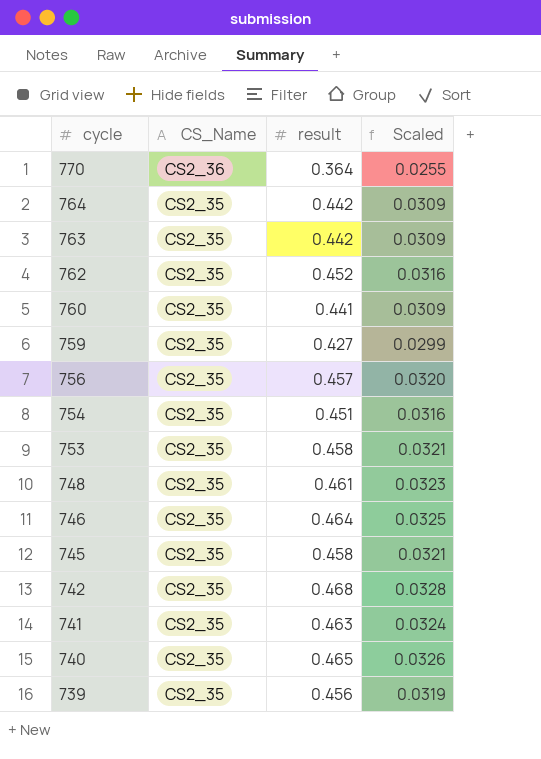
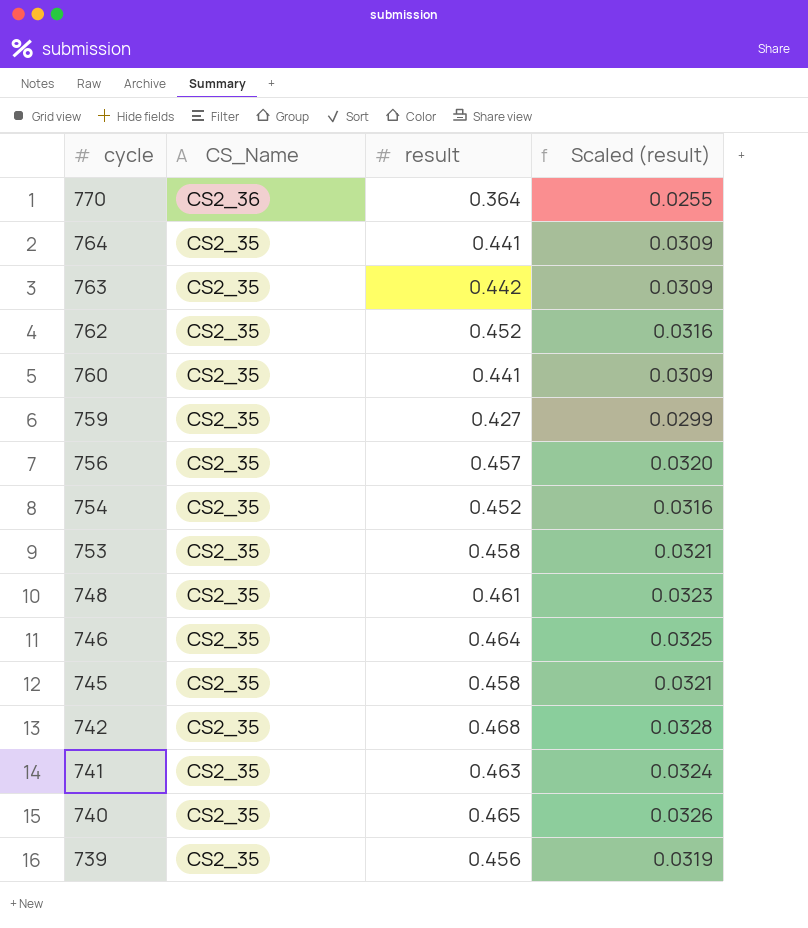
column name: Scaled -> Scaled (result)
764 | result: 0.442 -> 0.441
754 | result: 0.451 -> 0.452

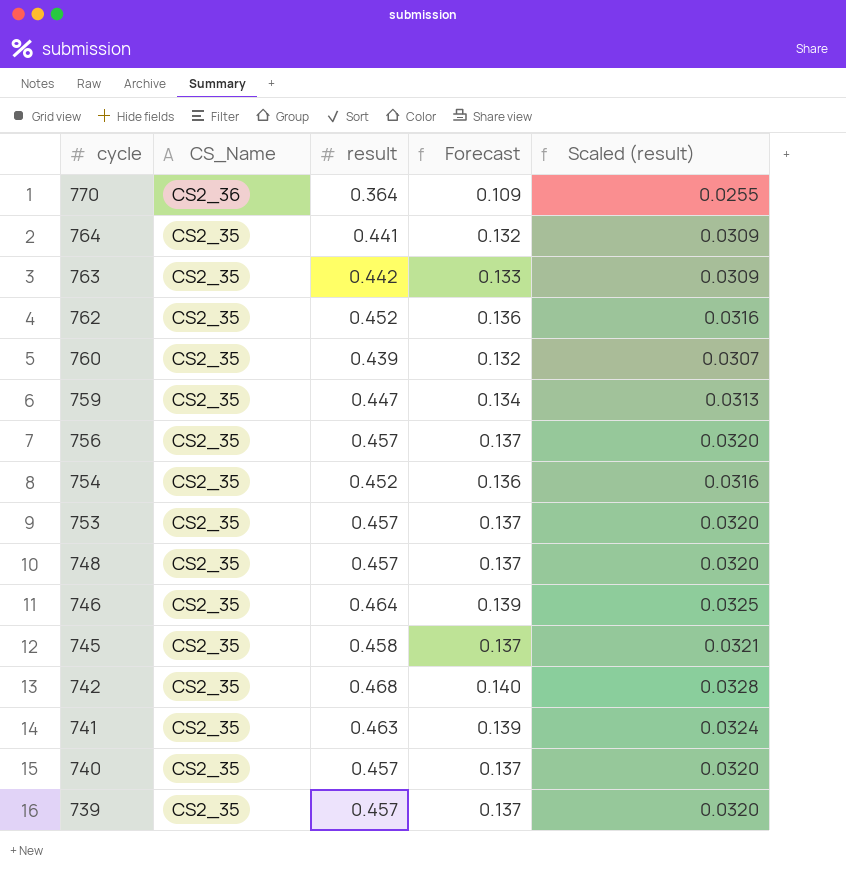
column Forecast | formula: none -> [result] * 0.3
760 | result: 0.441 -> 0.439
760 | Scaled (result): 0.0309 -> 0.0307
759 | result: 0.427 -> 0.447
759 | Scaled (result): 0.0299 -> 0.0313
753 | result: 0.458 -> 0.457
753 | Scaled (result): 0.0321 -> 0.0320
748 | result: 0.461 -> 0.457
748 | Scaled (result): 0.0323 -> 0.0320
740 | result: 0.465 -> 0.457
740 | Scaled (result): 0.0326 -> 0.0320
739 | result: 0.456 -> 0.457
739 | Scaled (result): 0.0319 -> 0.0320

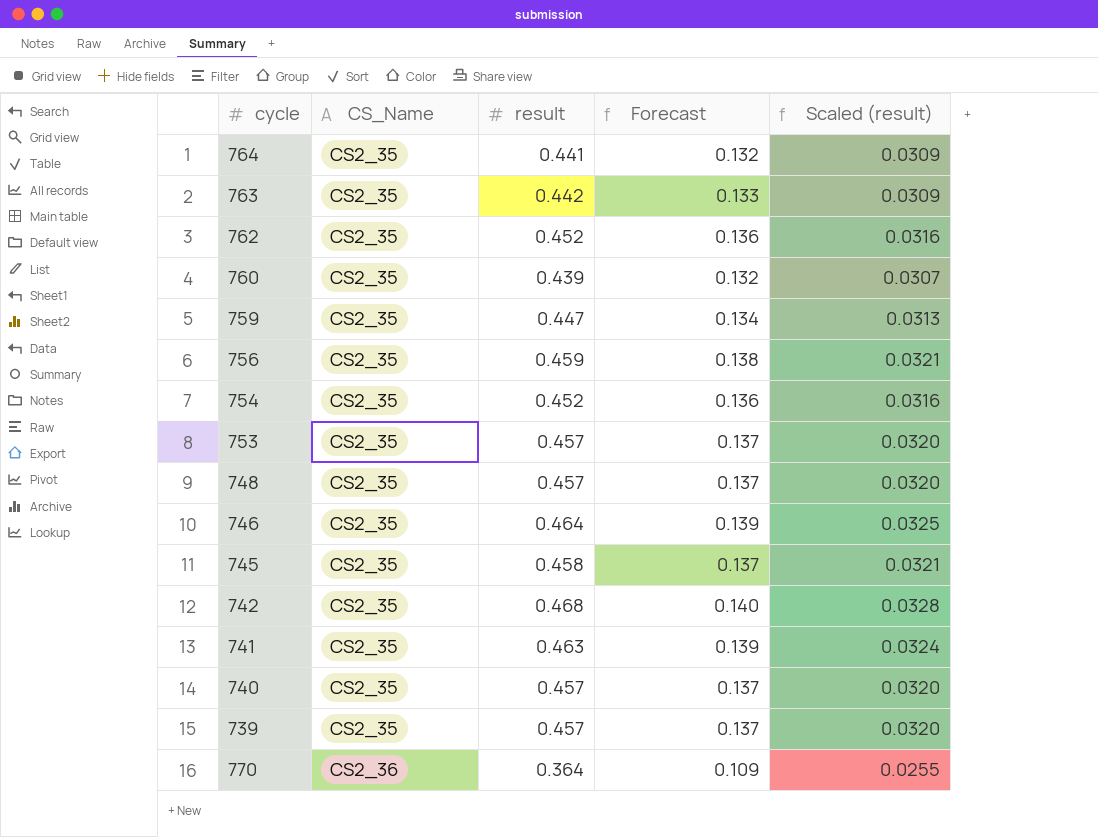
row order: cycle descending -> CS_Name ascending
756 | result: 0.457 -> 0.459
756 | Forecast: 0.137 -> 0.138
756 | Scaled (result): 0.0320 -> 0.0321

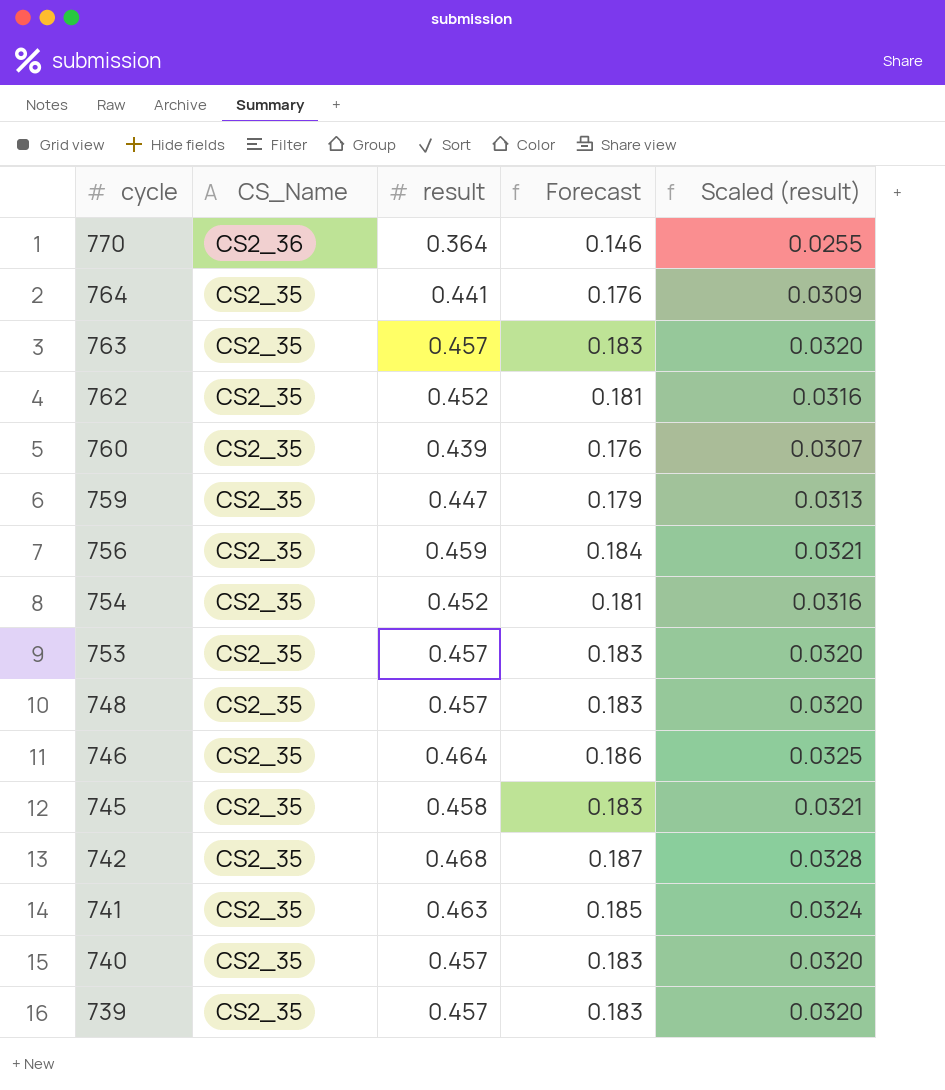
row order: CS_Name ascending -> cycle descending
column Forecast | formula: [result] * 0.3 -> [result] * 0.4
763 | result: 0.442 -> 0.457
763 | Scaled (result): 0.0309 -> 0.0320

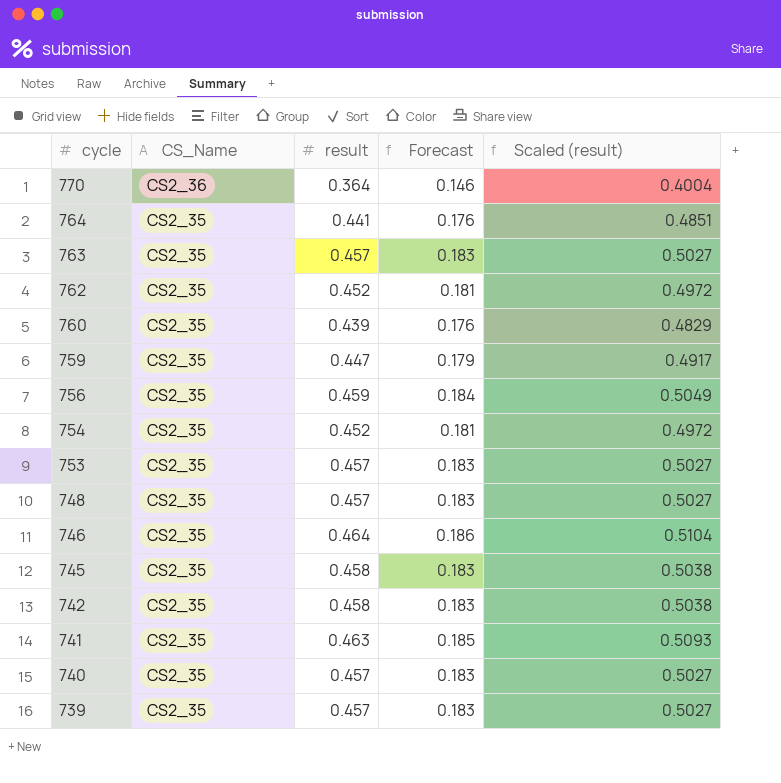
column Scaled (result) | formula: [result] * 0.07 -> [result] * 1.1
742 | result: 0.468 -> 0.458
742 | Forecast: 0.187 -> 0.183

